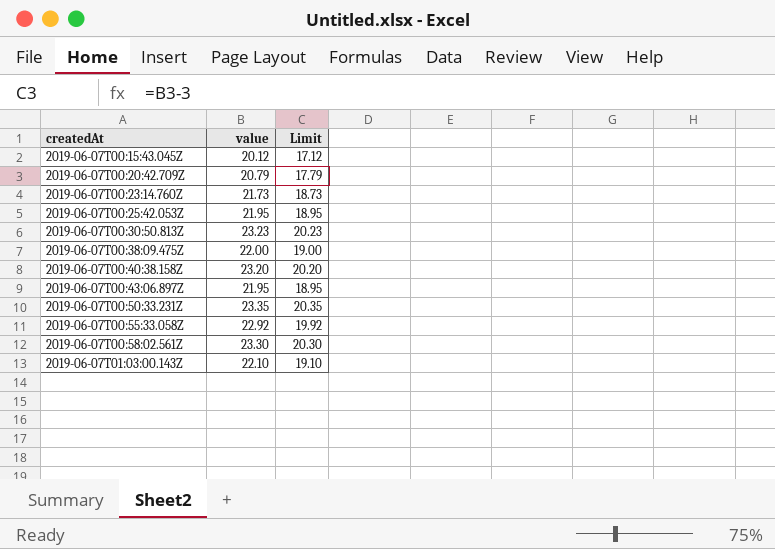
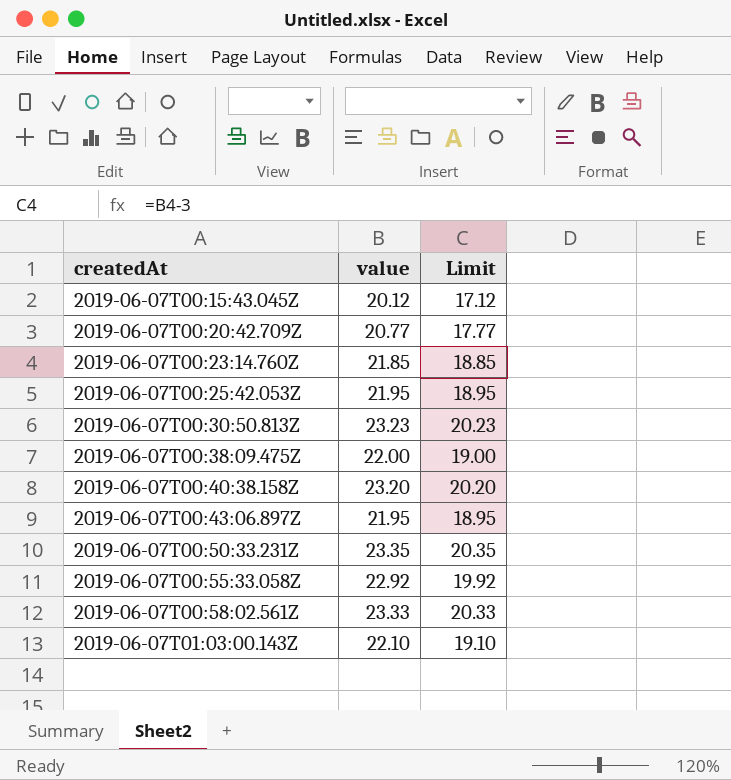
2019-06-07T00:20:42.709Z | value: 20.79 -> 20.77
2019-06-07T00:20:42.709Z | Limit: 17.79 -> 17.77
2019-06-07T00:23:14.760Z | value: 21.73 -> 21.85
2019-06-07T00:23:14.760Z | Limit: 18.73 -> 18.85
2019-06-07T00:58:02.561Z | value: 23.30 -> 23.33
2019-06-07T00:58:02.561Z | Limit: 20.30 -> 20.33

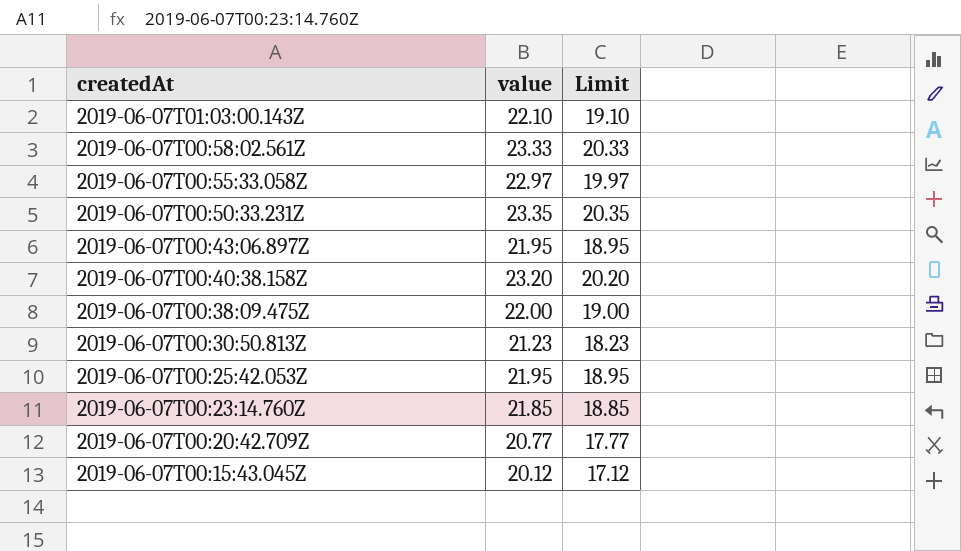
row order: createdAt ascending -> createdAt descending
2019-06-07T00:55:33.058Z | value: 22.92 -> 22.97
2019-06-07T00:55:33.058Z | Limit: 19.92 -> 19.97
2019-06-07T00:30:50.813Z | value: 23.23 -> 21.23
2019-06-07T00:30:50.813Z | Limit: 20.23 -> 18.23

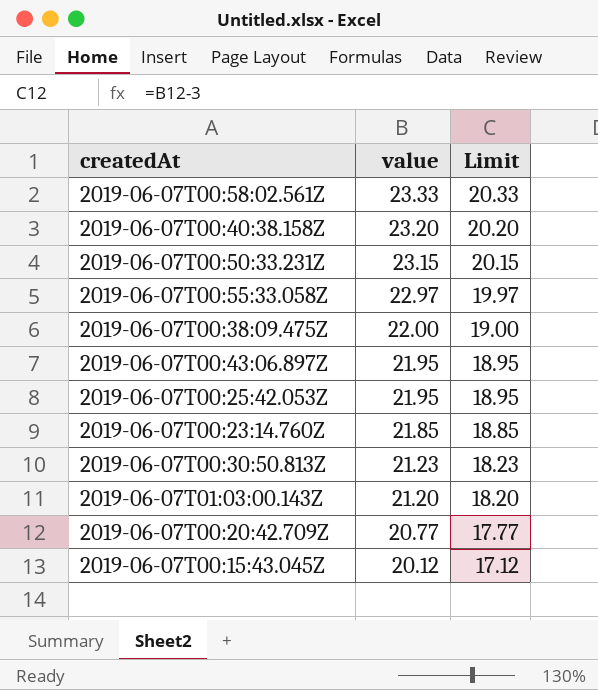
row order: createdAt descending -> value descending
2019-06-07T00:50:33.231Z | value: 23.35 -> 23.15
2019-06-07T00:50:33.231Z | Limit: 20.35 -> 20.15
2019-06-07T01:03:00.143Z | value: 22.10 -> 21.20
2019-06-07T01:03:00.143Z | Limit: 19.10 -> 18.20

